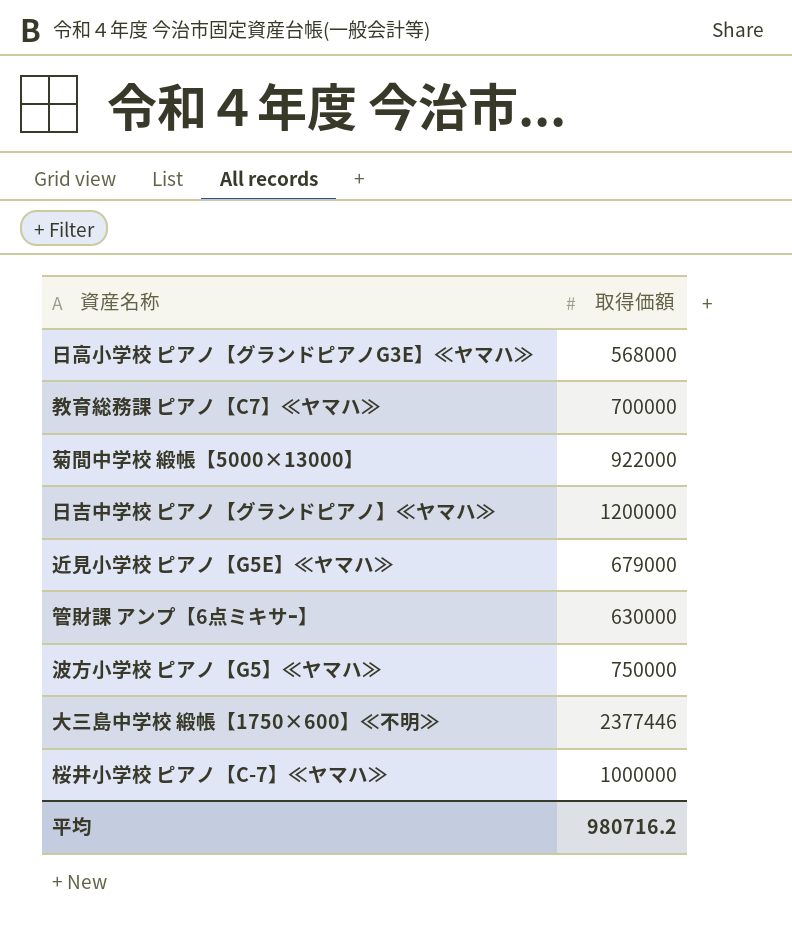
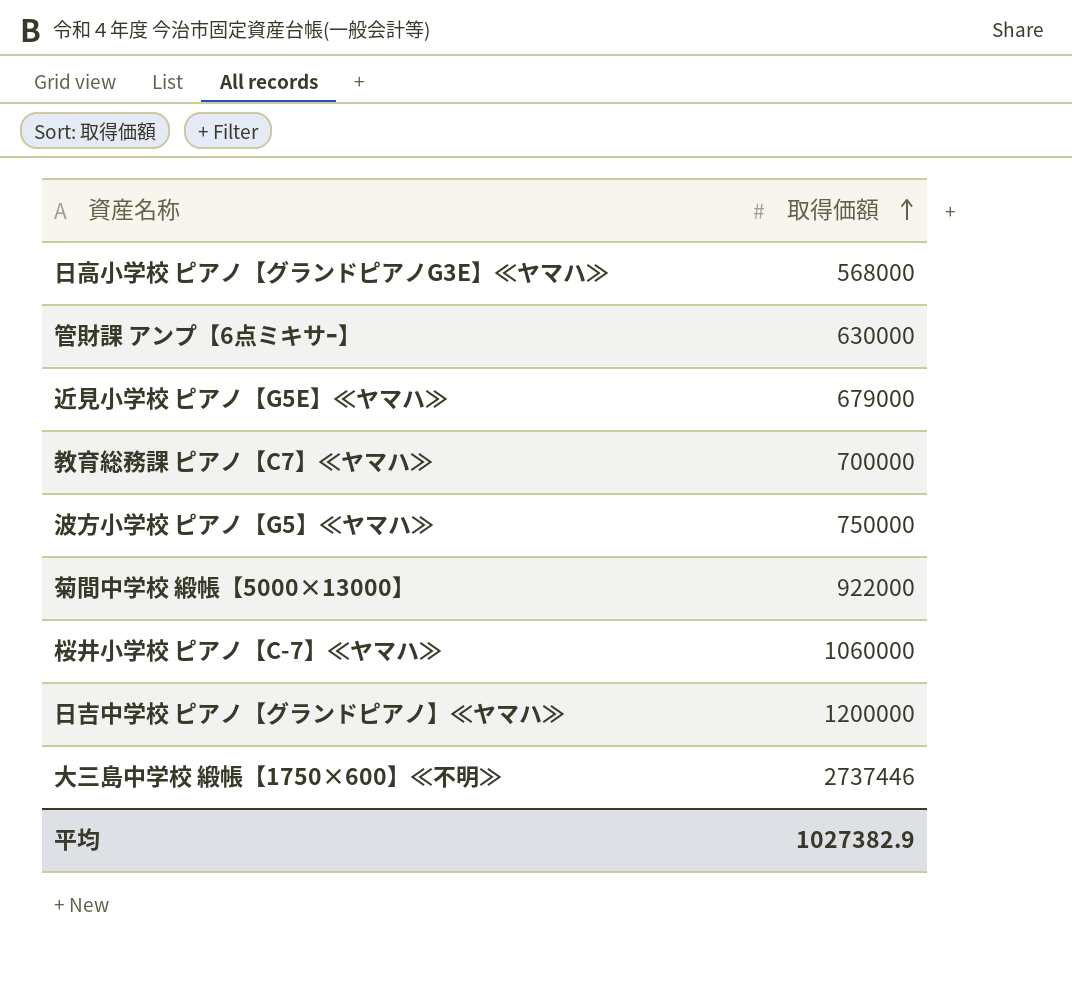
row order: none -> 取得価額 ascending
桜井小学校 ピアノ【C-7】≪ヤマハ≫ | 取得価額: 1000000 -> 1060000
大三島中学校 緞帳【1750×600】≪不明≫ | 取得価額: 2377446 -> 2737446
平均 | 取得価額: 980716.2 -> 1027382.9

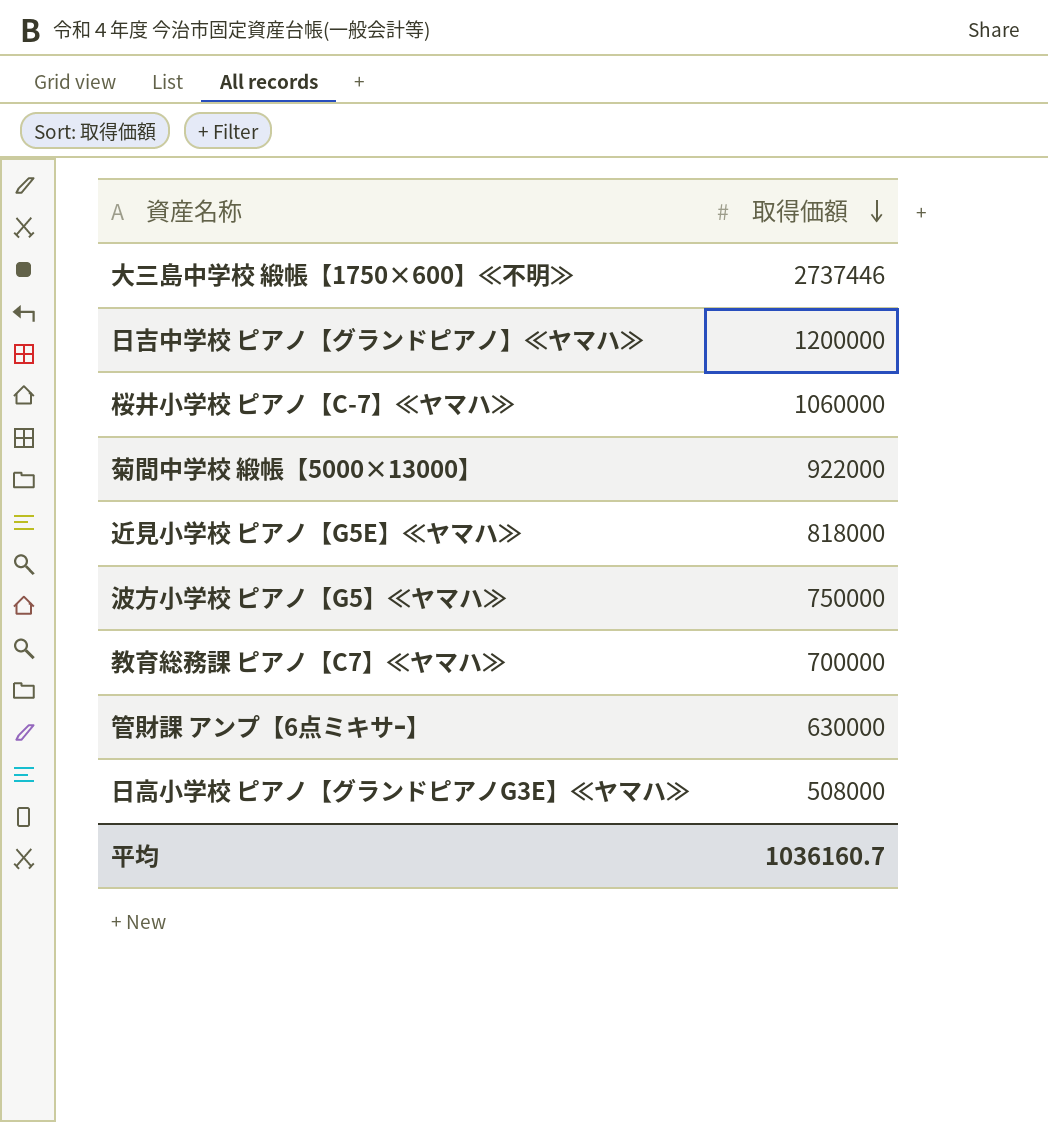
row order: 取得価額 ascending -> 取得価額 descending
近見小学校 ピアノ【G5E】≪ヤマハ≫ | 取得価額: 679000 -> 818000
日高小学校 ピアノ【グランドピアノG3E】≪ヤマハ≫ | 取得価額: 568000 -> 508000
平均 | 取得価額: 1027382.9 -> 1036160.7

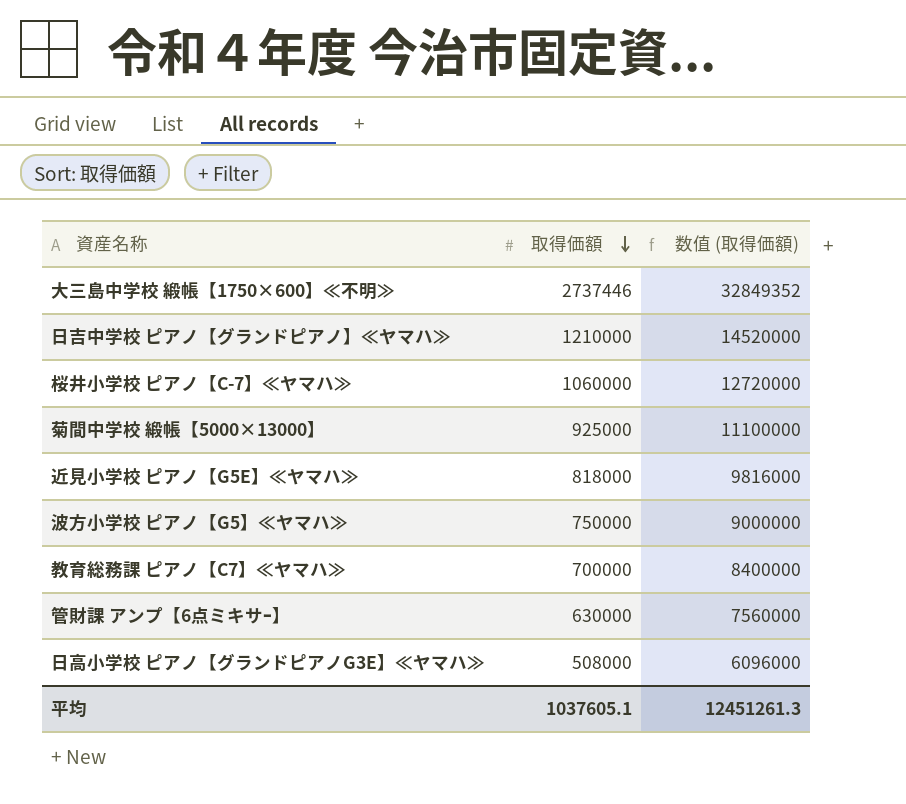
column 数值 (取得価額) | formula: none -> [取得価額] * 12
日吉中学校 ピアノ【グランドピアノ】≪ヤマハ≫ | 取得価額: 1200000 -> 1210000
菊間中学校 緞帳【5000×13000】 | 取得価額: 922000 -> 925000
平均 | 取得価額: 1036160.7 -> 1037605.1

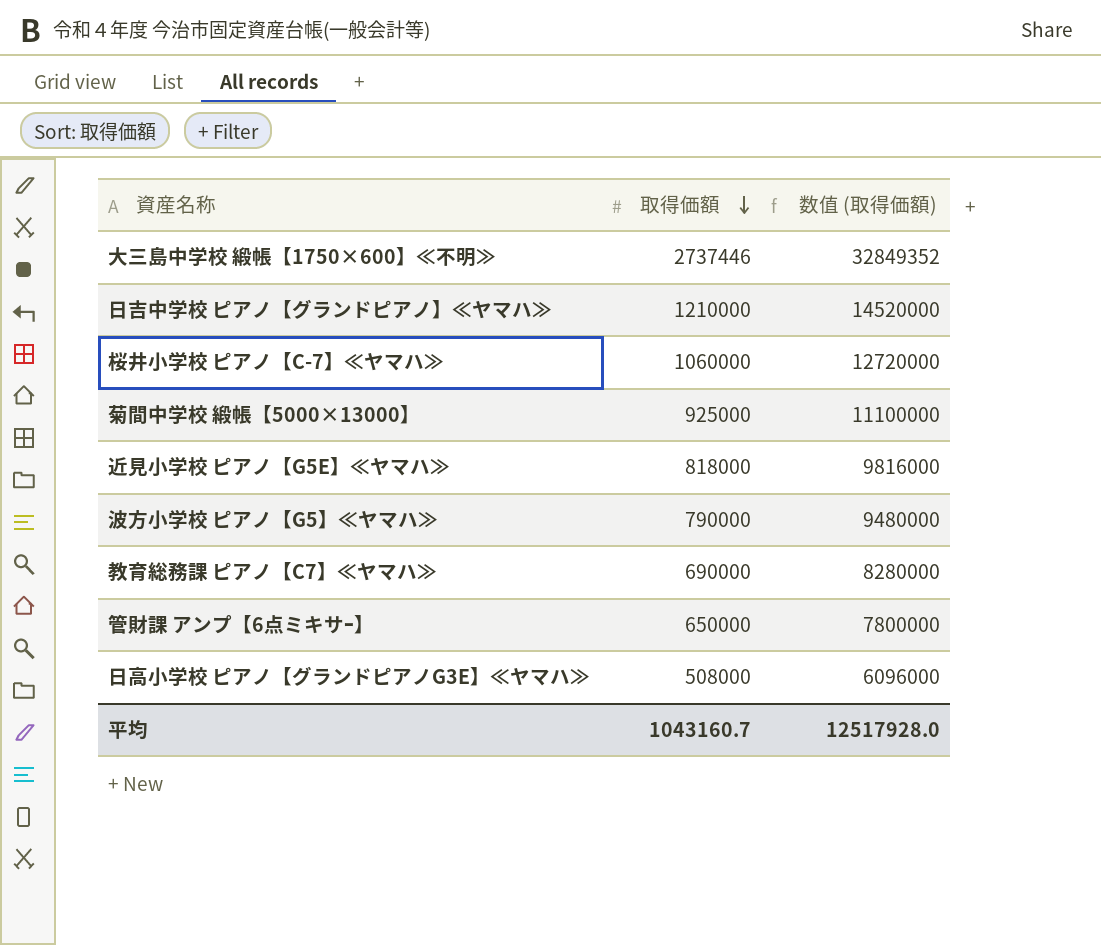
波方小学校 ピアノ【G5】≪ヤマハ≫ | 取得価額: 750000 -> 790000
波方小学校 ピアノ【G5】≪ヤマハ≫ | 数值 (取得価額): 9000000 -> 9480000
教育総務課 ピアノ【C7】≪ヤマハ≫ | 取得価額: 700000 -> 690000
教育総務課 ピアノ【C7】≪ヤマハ≫ | 数值 (取得価額): 8400000 -> 8280000
管財課 アンプ【6点ミキサｰ】 | 取得価額: 630000 -> 650000
管財課 アンプ【6点ミキサｰ】 | 数值 (取得価額): 7560000 -> 7800000
平均 | 取得価額: 1037605.1 -> 1043160.7
平均 | 数值 (取得価額): 12451261.3 -> 12517928.0

